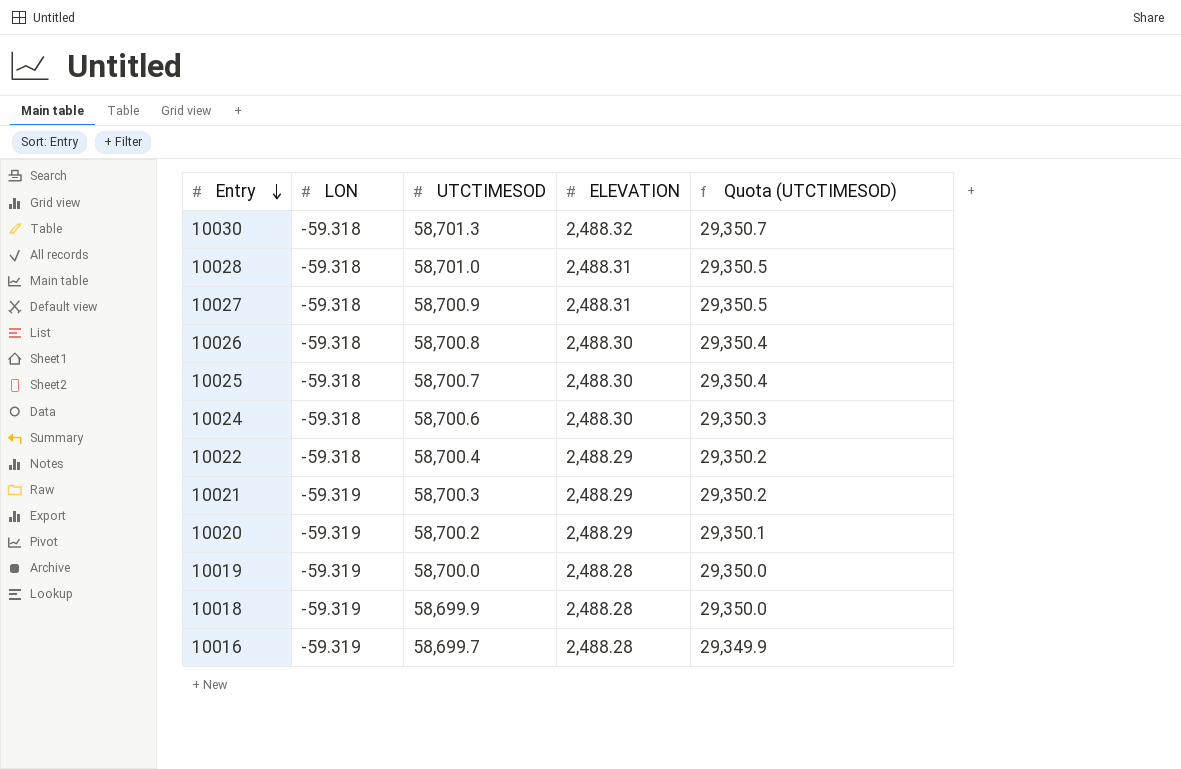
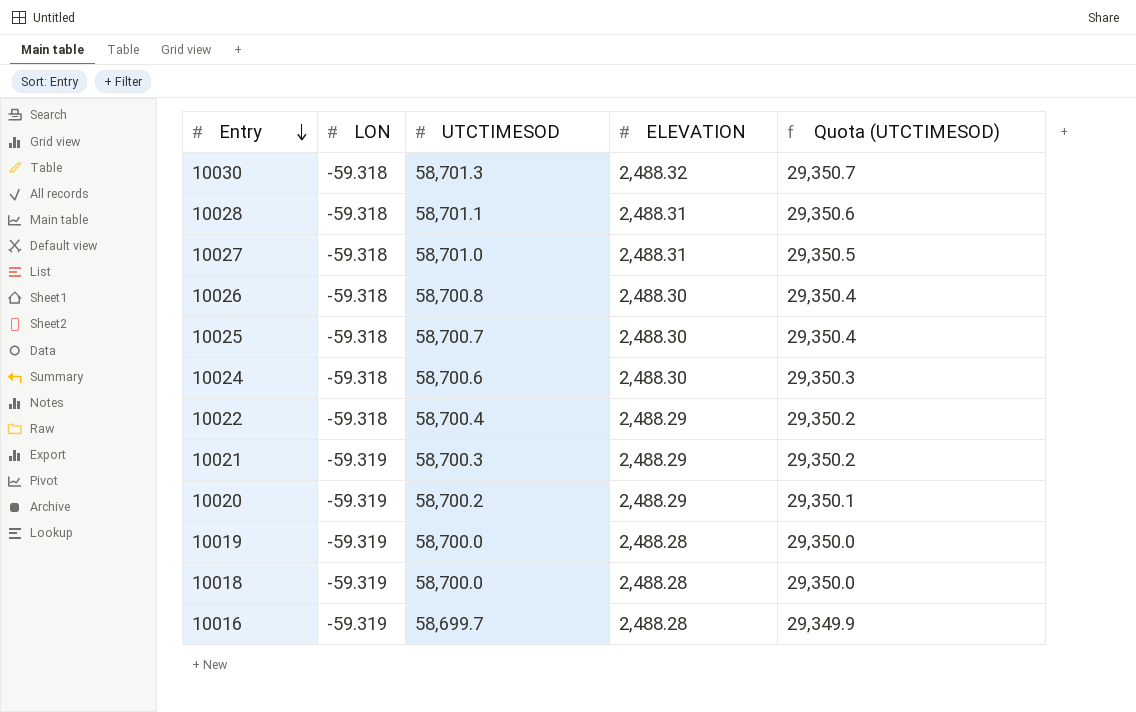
10028 | UTCTIMESOD: 58,701.0 -> 58,701.1
10028 | Quota (UTCTIMESOD): 29,350.5 -> 29,350.6
10027 | UTCTIMESOD: 58,700.9 -> 58,701.0
10018 | UTCTIMESOD: 58,699.9 -> 58,700.0

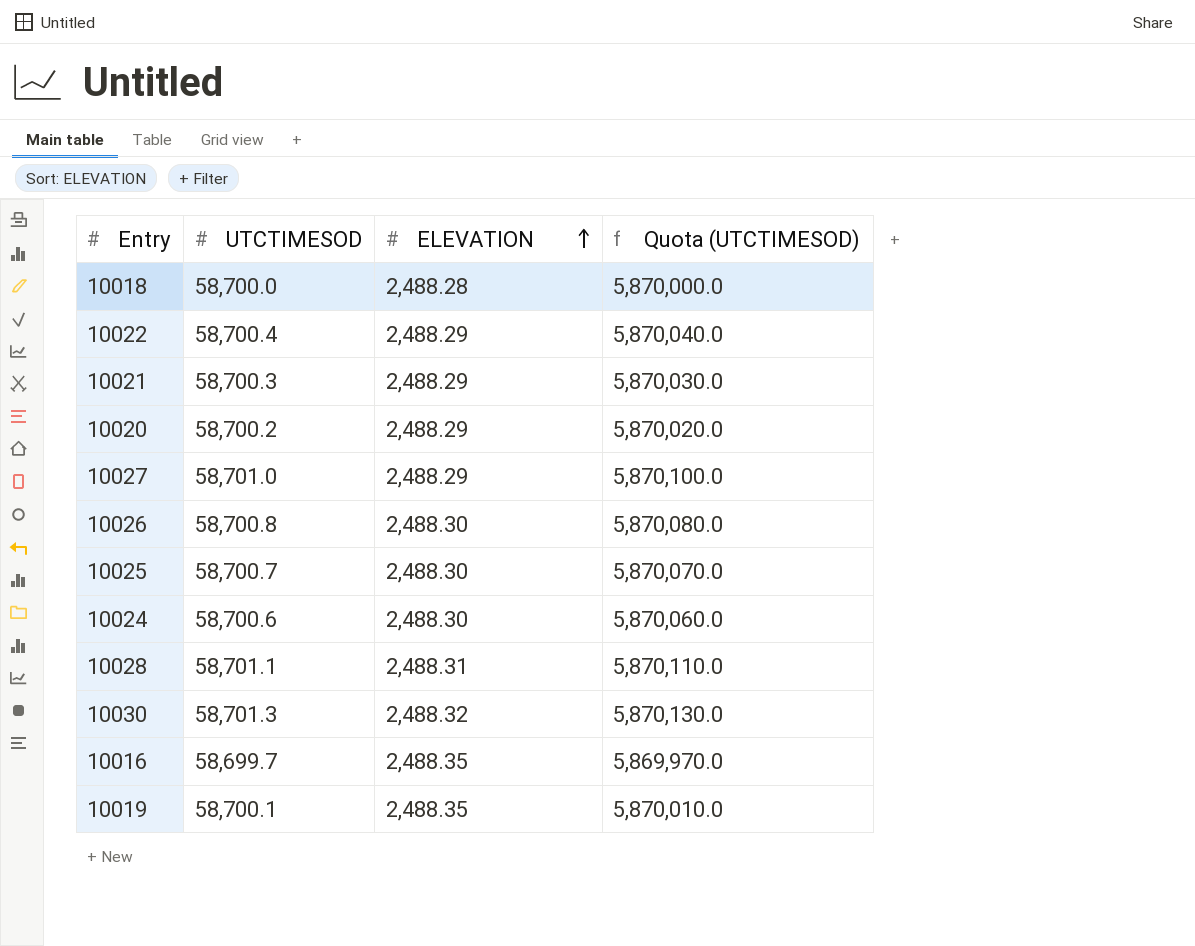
row order: Entry descending -> ELEVATION ascending
column LON | position: 2 -> none
column Quota (UTCTIMESOD) | formula: [UTCTIMESOD] * 0.5 -> [UTCTIMESOD] * 100
10027 | ELEVATION: 2,488.31 -> 2,488.29
10016 | ELEVATION: 2,488.28 -> 2,488.35
10019 | UTCTIMESOD: 58,700.0 -> 58,700.1
10019 | ELEVATION: 2,488.28 -> 2,488.35

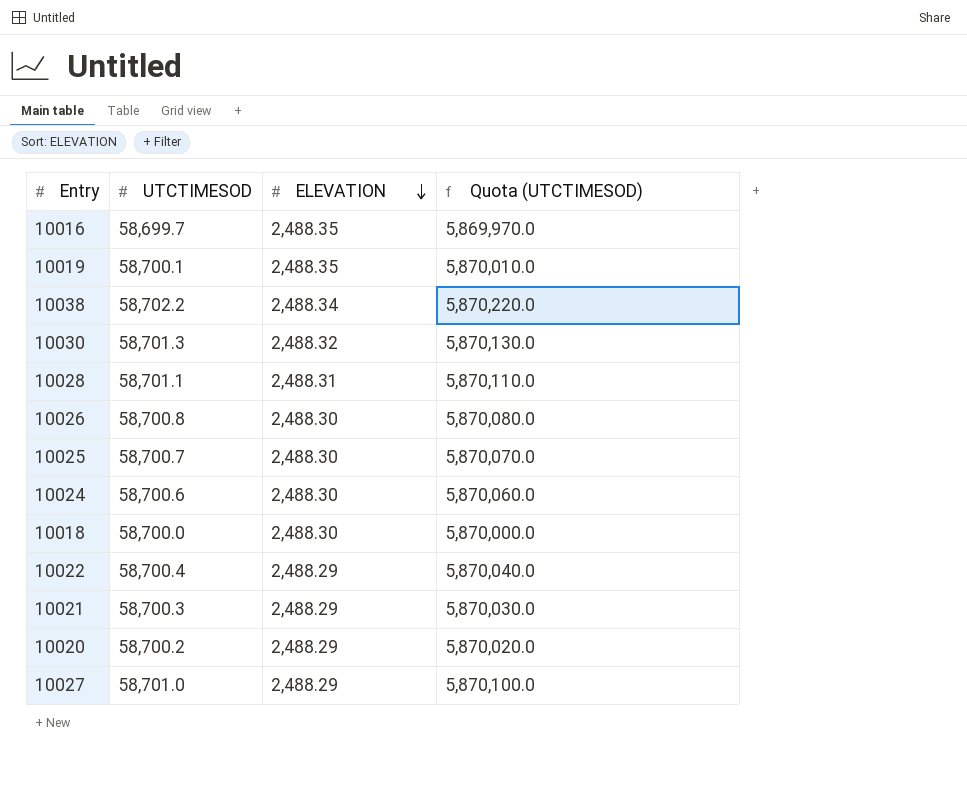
row order: ELEVATION ascending -> ELEVATION descending
row 10038: none -> 58,702.2 | 2,488.34 | 5,870,220.0
10018 | ELEVATION: 2,488.28 -> 2,488.30

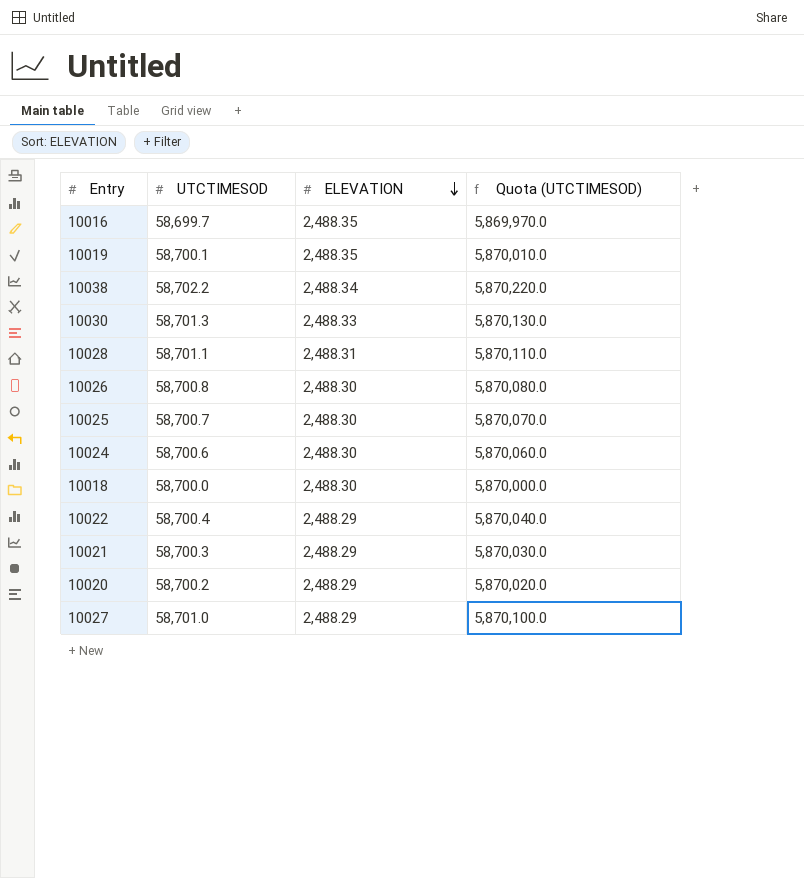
10030 | ELEVATION: 2,488.32 -> 2,488.33

